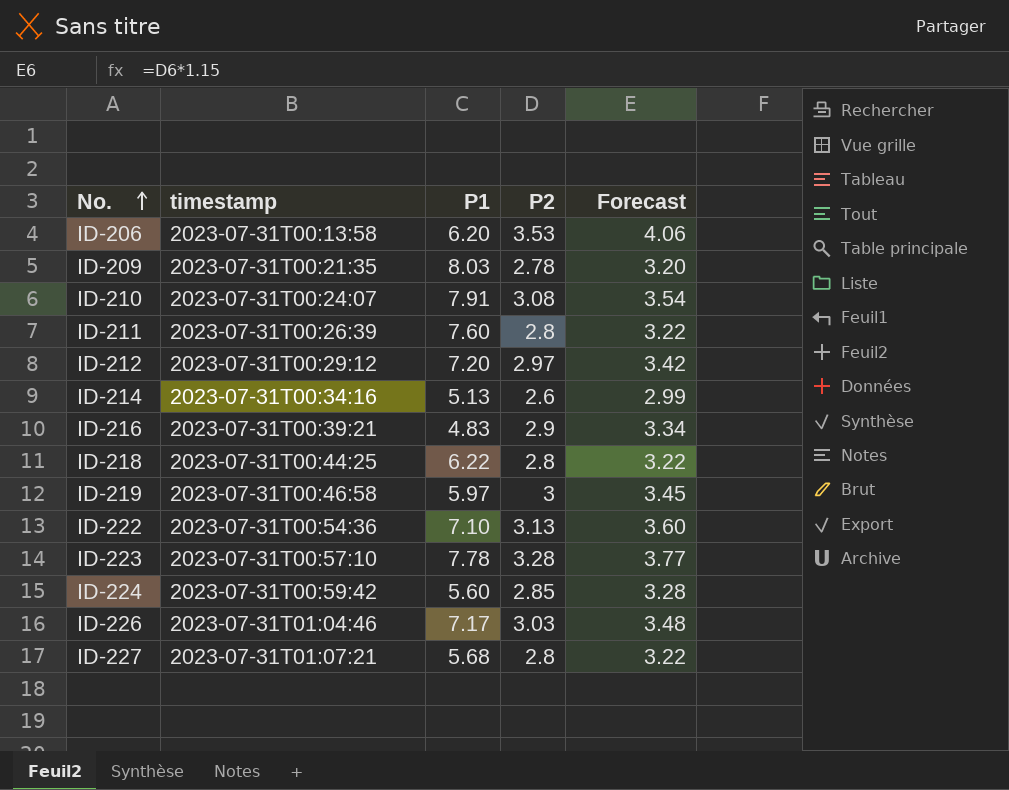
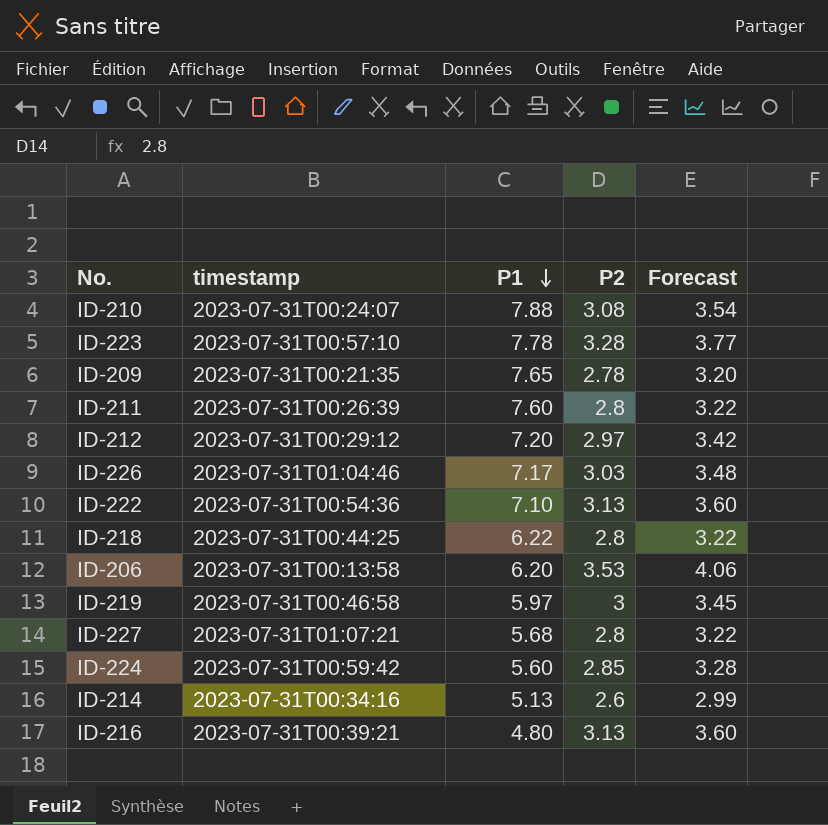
row order: No. ascending -> P1 descending
ID-210 | P1: 7.91 -> 7.88
ID-209 | P1: 8.03 -> 7.65
ID-216 | P1: 4.83 -> 4.80
ID-216 | P2: 2.9 -> 3.13
ID-216 | Forecast: 3.34 -> 3.60

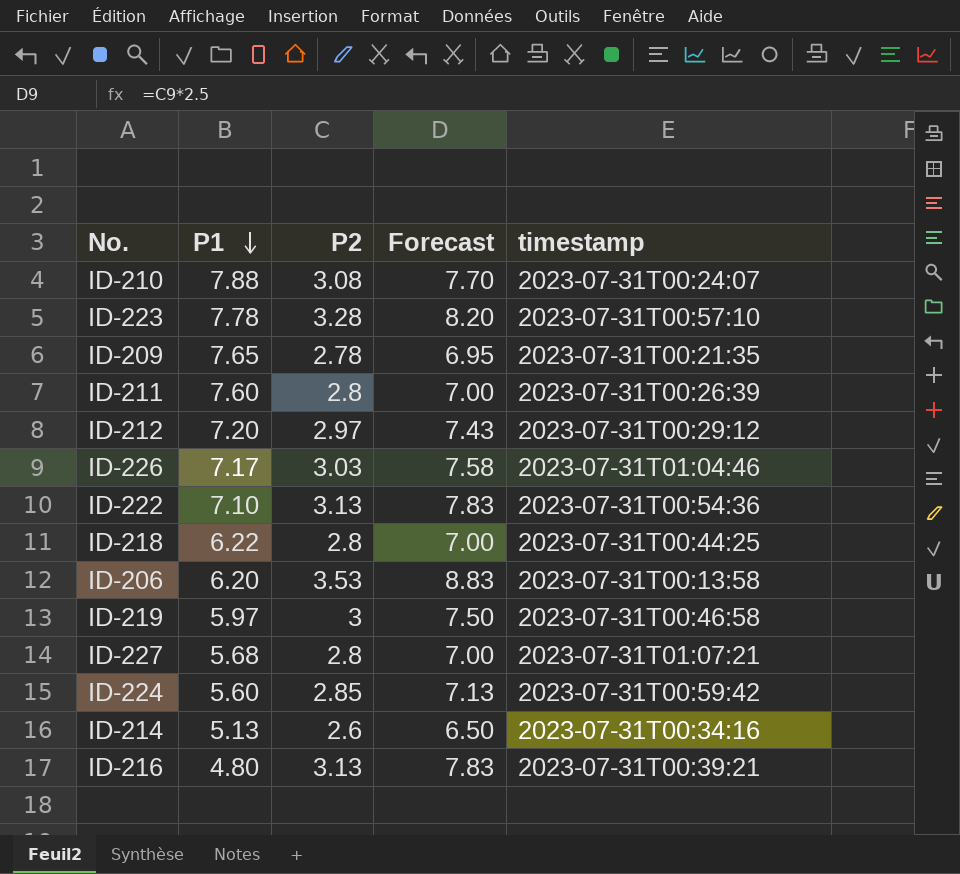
column Forecast | formula: [P2] * 1.15 -> [P2] * 2.5
column timestamp | position: 2 -> 5

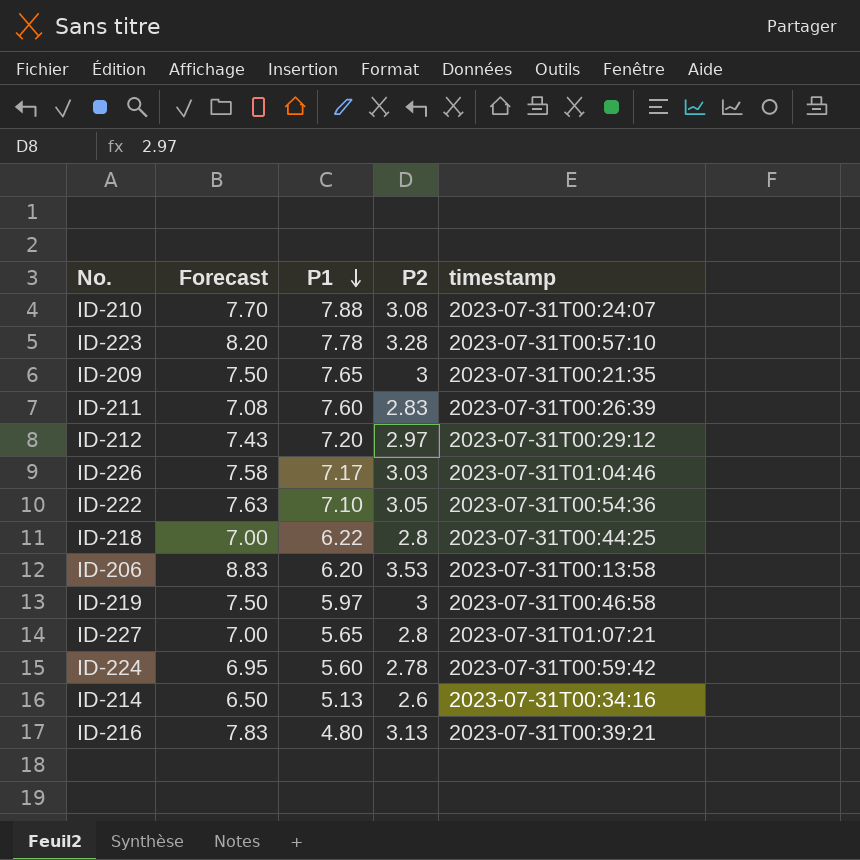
column Forecast | position: 4 -> 2
ID-209 | Forecast: 6.95 -> 7.50
ID-209 | P2: 2.78 -> 3
ID-211 | Forecast: 7.00 -> 7.08
ID-211 | P2: 2.8 -> 2.83
ID-222 | Forecast: 7.83 -> 7.63
ID-222 | P2: 3.13 -> 3.05
ID-227 | P1: 5.68 -> 5.65
ID-224 | Forecast: 7.13 -> 6.95
ID-224 | P2: 2.85 -> 2.78

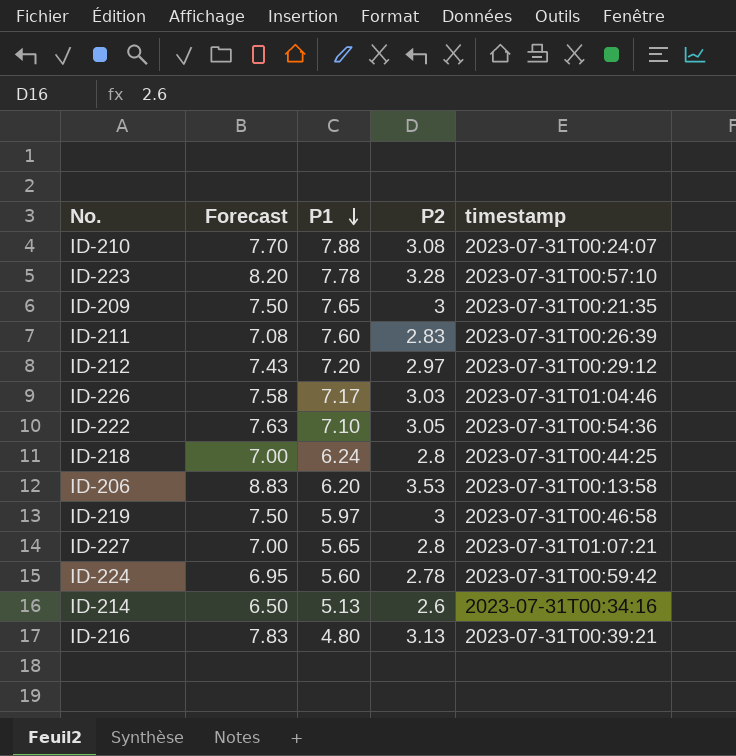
ID-218 | P1: 6.22 -> 6.24

